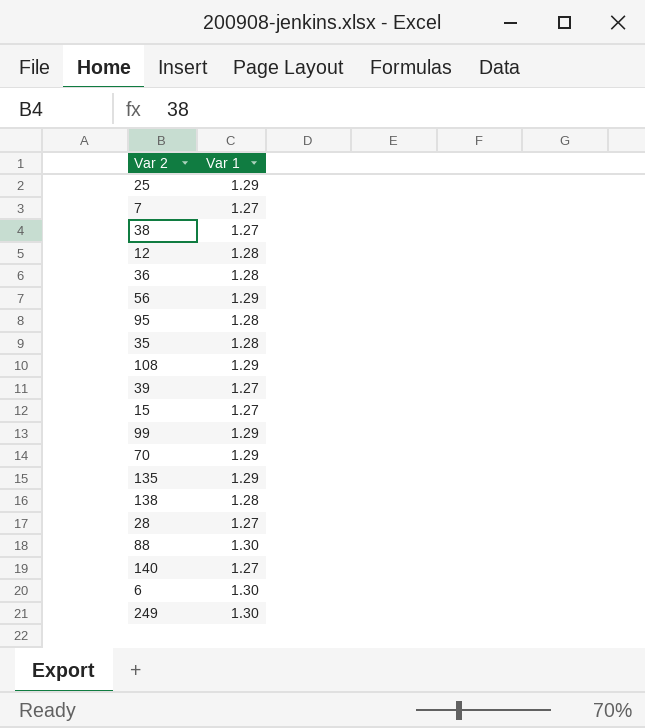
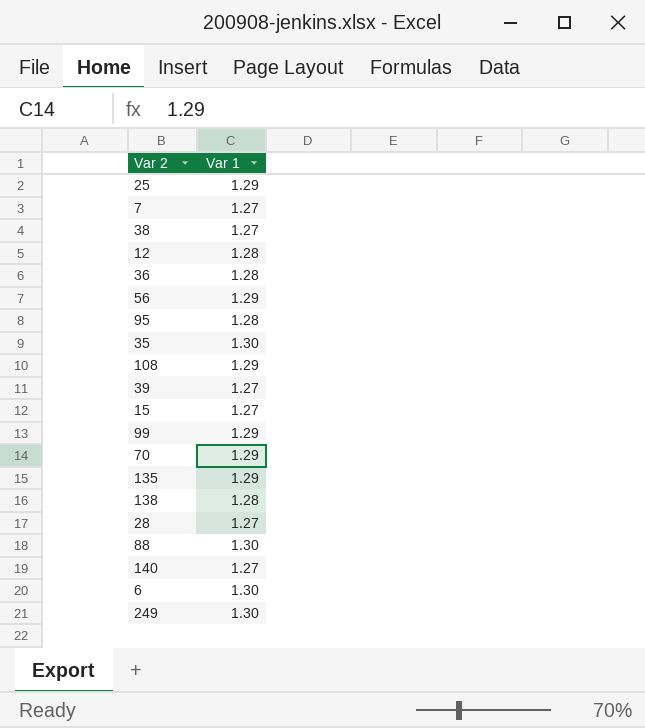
35 | Var 1: 1.28 -> 1.30

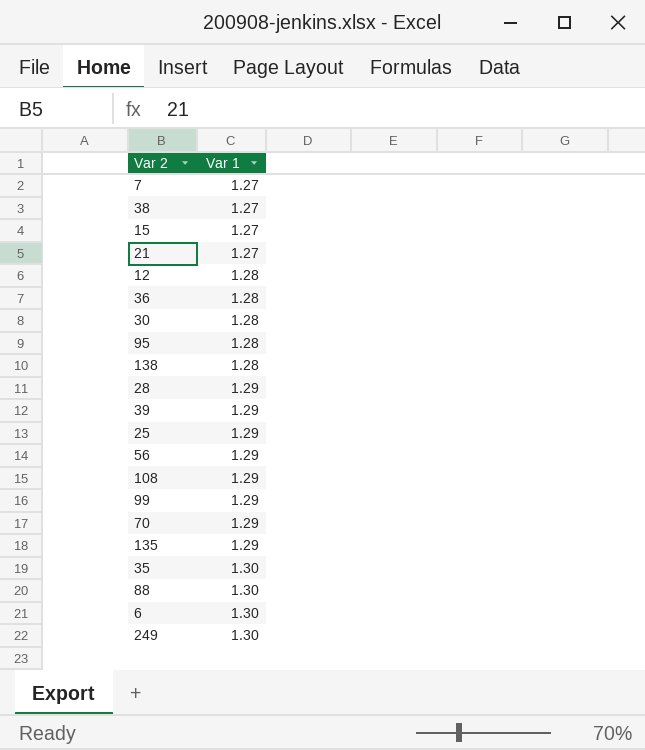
row order: none -> Var 1 ascending
row 140: 1.27 -> none
row 21: none -> 1.27
row 30: none -> 1.28
28 | Var 1: 1.27 -> 1.29
39 | Var 1: 1.27 -> 1.29

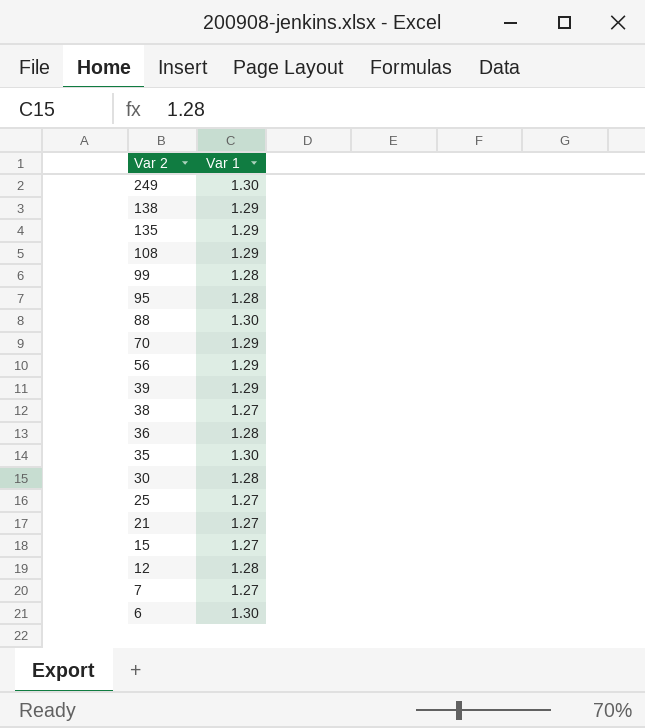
row order: Var 1 ascending -> Var 2 descending
row 28: 1.29 -> none
138 | Var 1: 1.28 -> 1.29
99 | Var 1: 1.29 -> 1.28
25 | Var 1: 1.29 -> 1.27

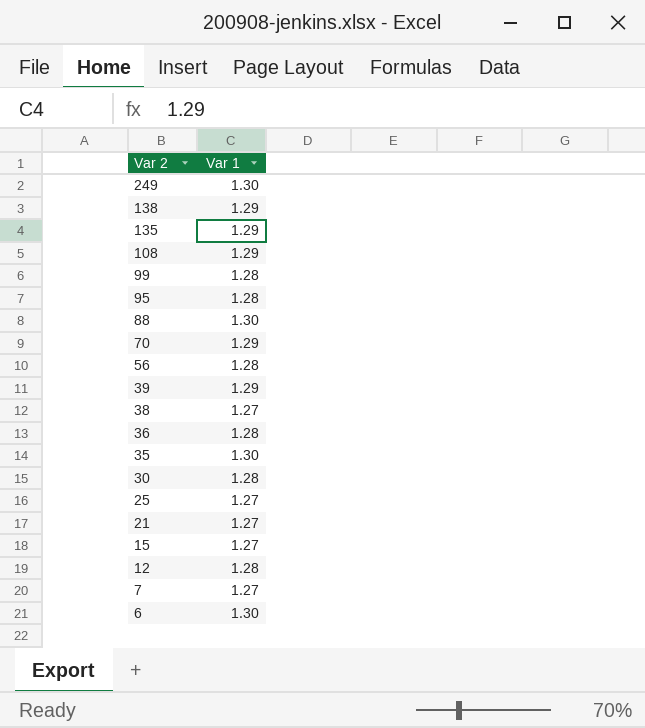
56 | Var 1: 1.29 -> 1.28

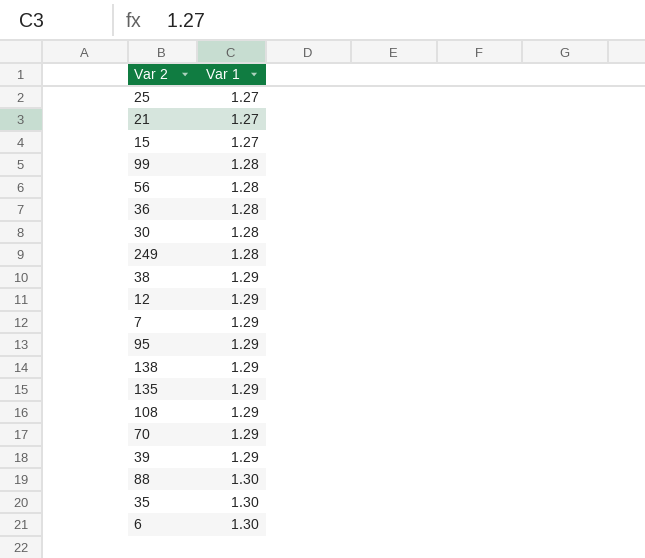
row order: Var 2 descending -> Var 1 ascending
249 | Var 1: 1.30 -> 1.28
38 | Var 1: 1.27 -> 1.29
12 | Var 1: 1.28 -> 1.29
7 | Var 1: 1.27 -> 1.29
95 | Var 1: 1.28 -> 1.29

